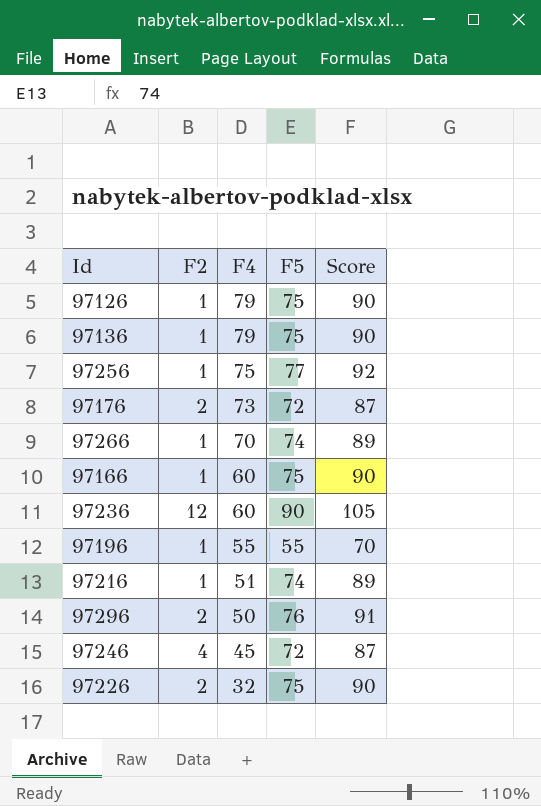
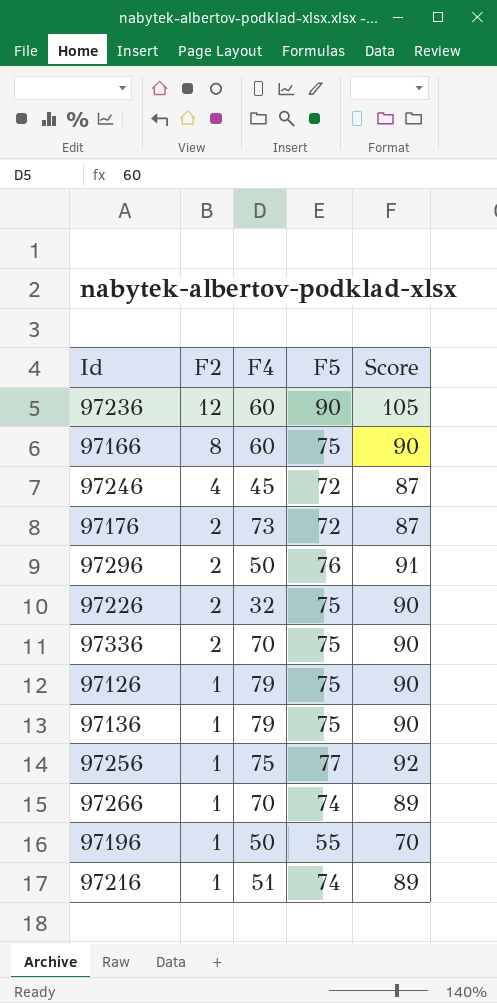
row order: F4 descending -> F2 descending
97166 | F2: 1 -> 8
row 97336: none -> 2 | 70 | 75 | 90
97196 | F4: 55 -> 50

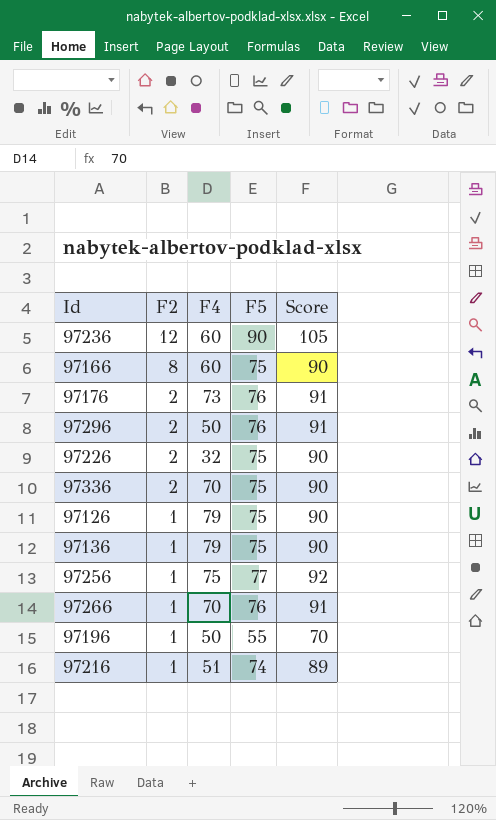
row 97246: 4 | 45 | 72 | 87 -> none
97176 | F5: 72 -> 76
97176 | Score: 87 -> 91
97266 | F5: 74 -> 76
97266 | Score: 89 -> 91

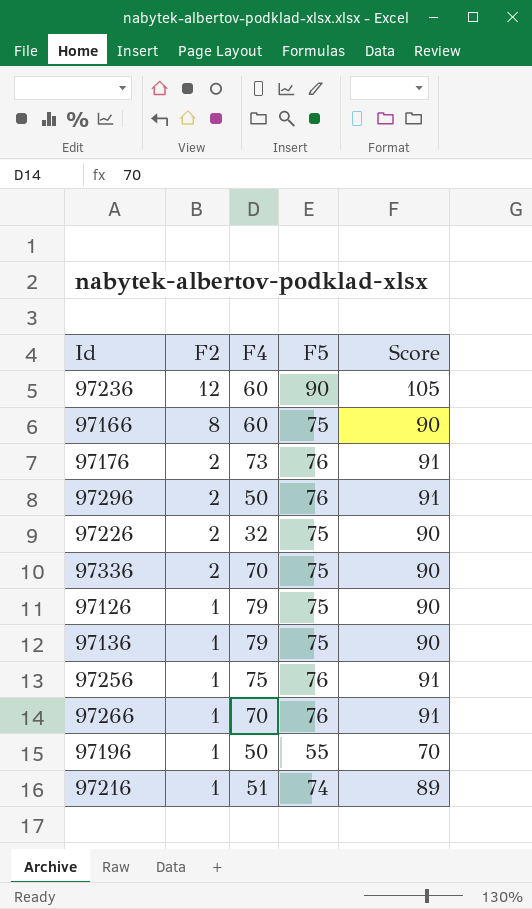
97256 | F5: 77 -> 76
97256 | Score: 92 -> 91

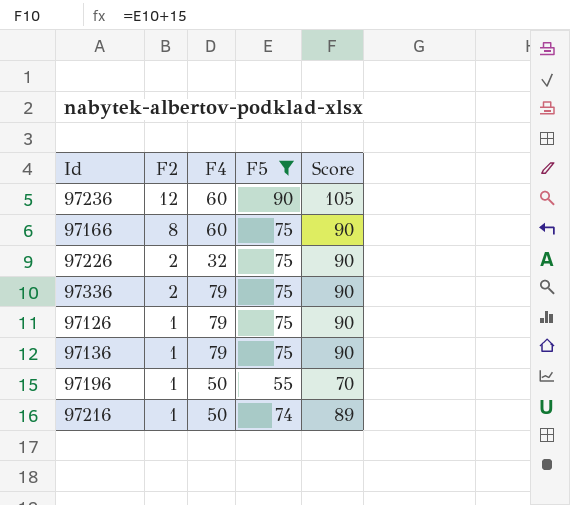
filter: none -> F5 != 76
97336 | F4: 70 -> 79
97216 | F4: 51 -> 50

